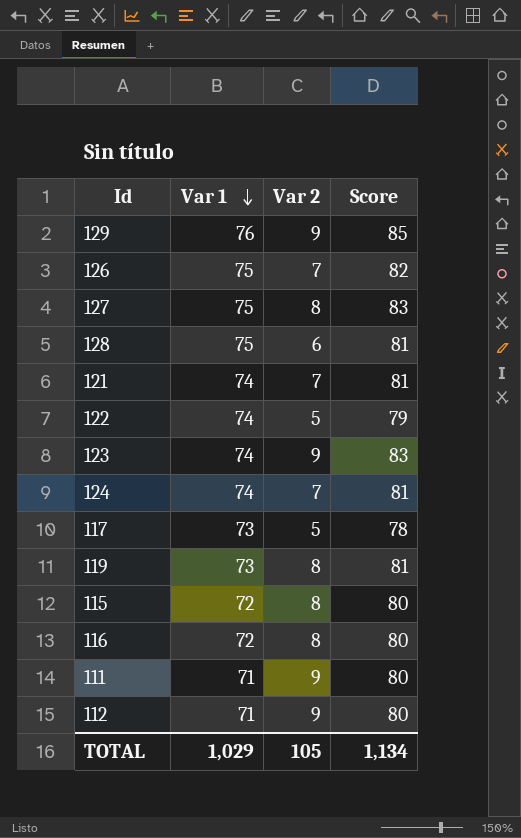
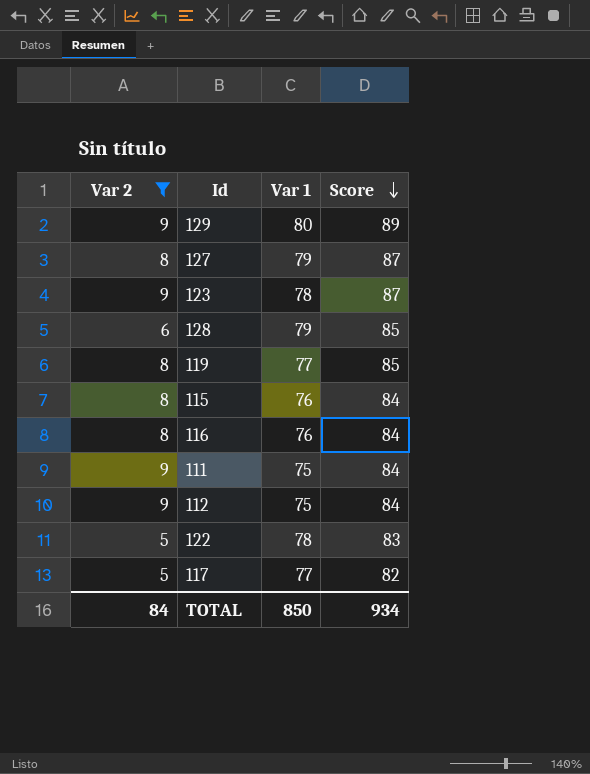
filter: none -> Var 2 != 7
row order: Var 1 descending -> Score descending
column Var 2 | position: 3 -> 1
129 | Var 1: 76 -> 80
129 | Score: 85 -> 89
127 | Var 1: 75 -> 79
127 | Score: 83 -> 87
123 | Var 1: 74 -> 78
123 | Score: 83 -> 87
128 | Var 1: 75 -> 79
128 | Score: 81 -> 85
119 | Var 1: 73 -> 77
119 | Score: 81 -> 85
115 | Var 1: 72 -> 76
115 | Score: 80 -> 84
116 | Var 1: 72 -> 76
116 | Score: 80 -> 84
111 | Var 1: 71 -> 75
111 | Score: 80 -> 84
112 | Var 1: 71 -> 75
112 | Score: 80 -> 84
122 | Var 1: 74 -> 78
122 | Score: 79 -> 83
117 | Var 1: 73 -> 77
117 | Score: 78 -> 82
TOTAL | Var 2: 105 -> 84
TOTAL | Var 1: 1,029 -> 850
TOTAL | Score: 1,134 -> 934

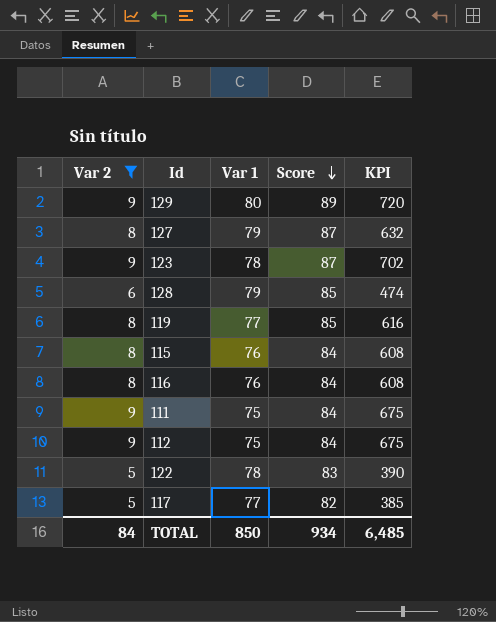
column KPI | formula: none -> [Var 2] * [Var 1]

